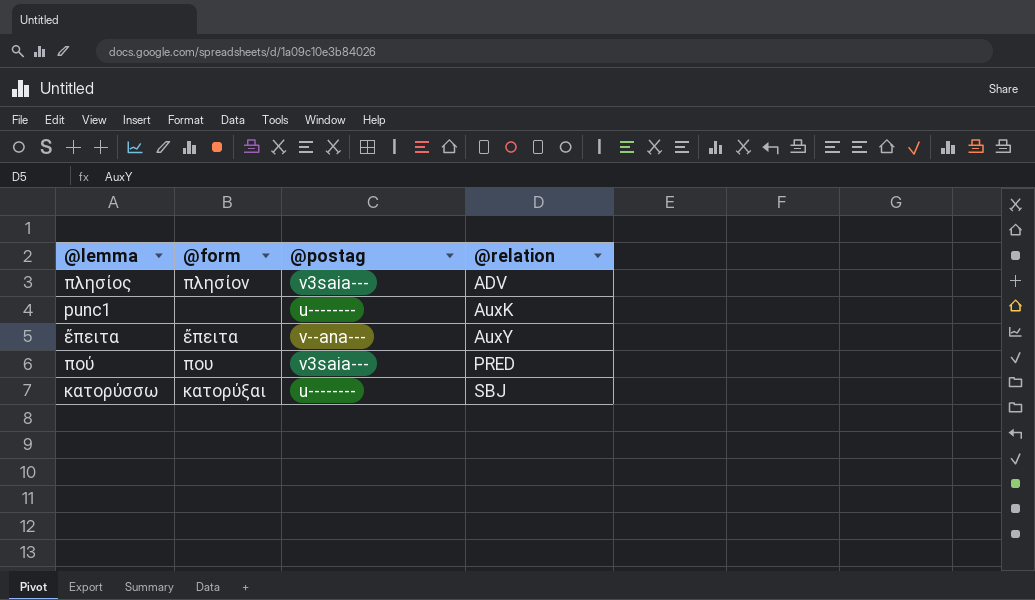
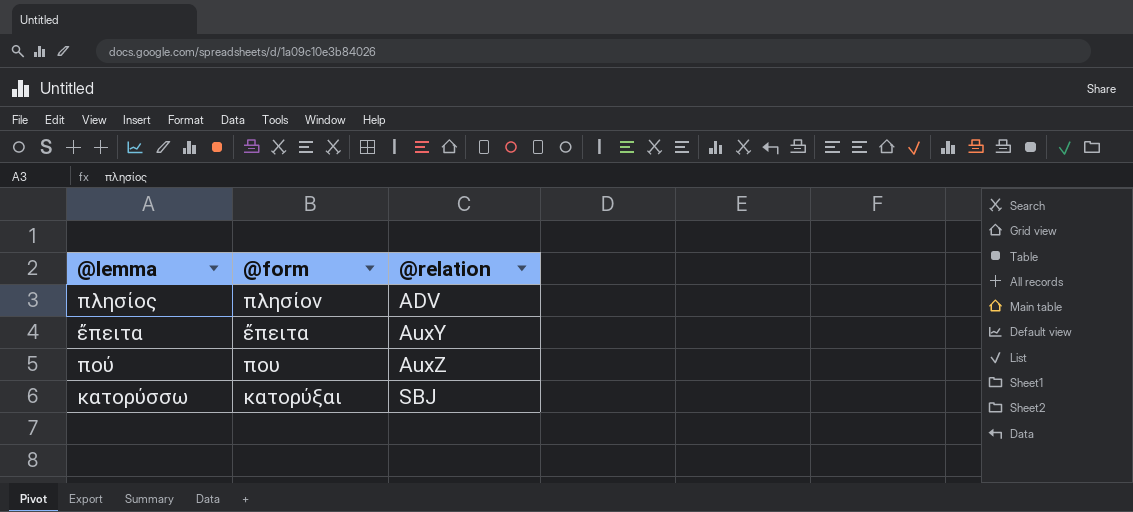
column @postag | position: 3 -> none
row punc1: none | u-------- | AuxK -> none
πού | @relation: PRED -> AuxZ

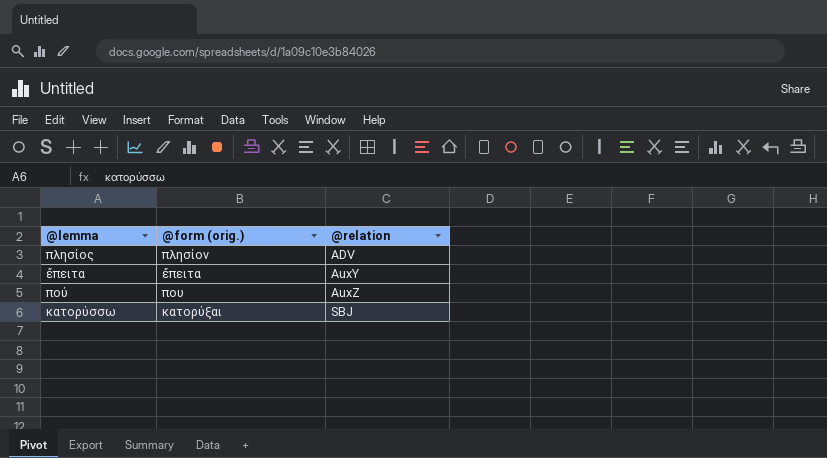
column name: @form -> @form (orig.)

